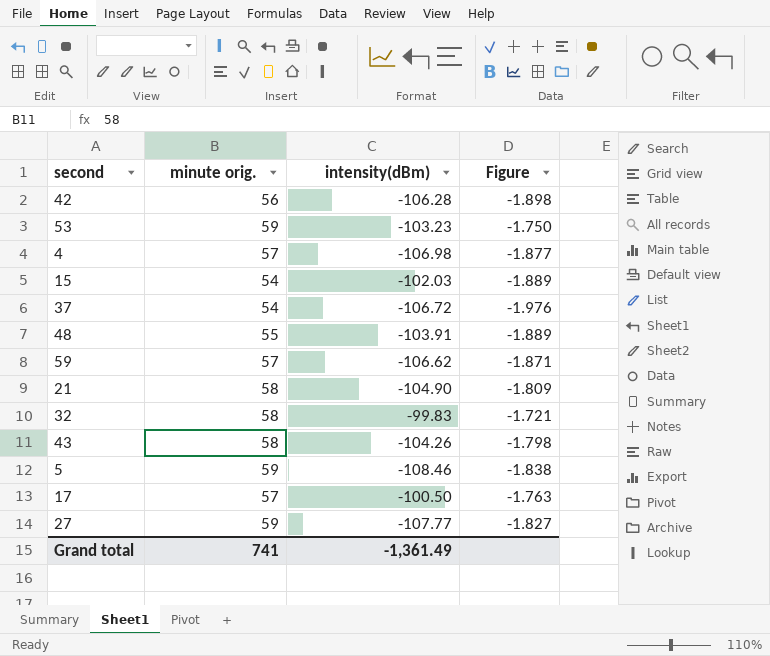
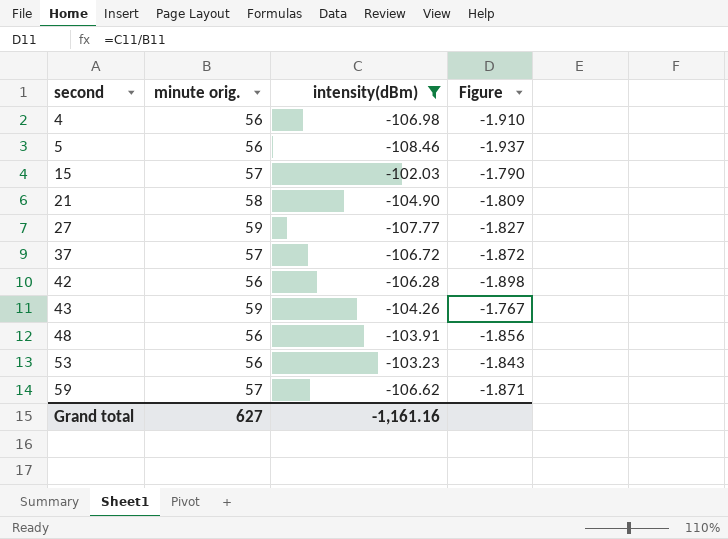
filter: none -> intensity(dBm) <= -102.03
row order: none -> second ascending
4 | minute orig.: 57 -> 56
4 | Figure: -1.877 -> -1.910
5 | minute orig.: 59 -> 56
5 | Figure: -1.838 -> -1.937
15 | minute orig.: 54 -> 57
15 | Figure: -1.889 -> -1.790
37 | minute orig.: 54 -> 57
37 | Figure: -1.976 -> -1.872
43 | minute orig.: 58 -> 59
43 | Figure: -1.798 -> -1.767
48 | minute orig.: 55 -> 56
48 | Figure: -1.889 -> -1.856
53 | minute orig.: 59 -> 56
53 | Figure: -1.750 -> -1.843
Grand total | minute orig.: 741 -> 627
Grand total | intensity(dBm): -1,361.49 -> -1,161.16

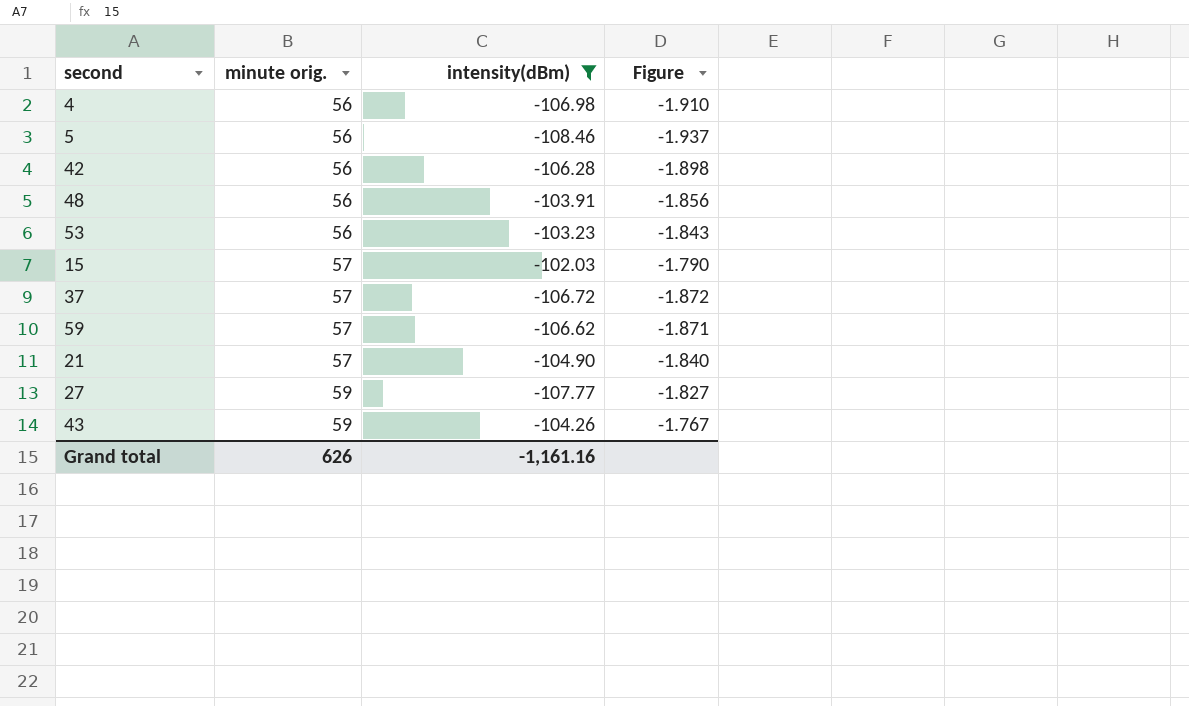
row order: second ascending -> minute orig. ascending
21 | minute orig.: 58 -> 57
21 | Figure: -1.809 -> -1.840
Grand total | minute orig.: 627 -> 626

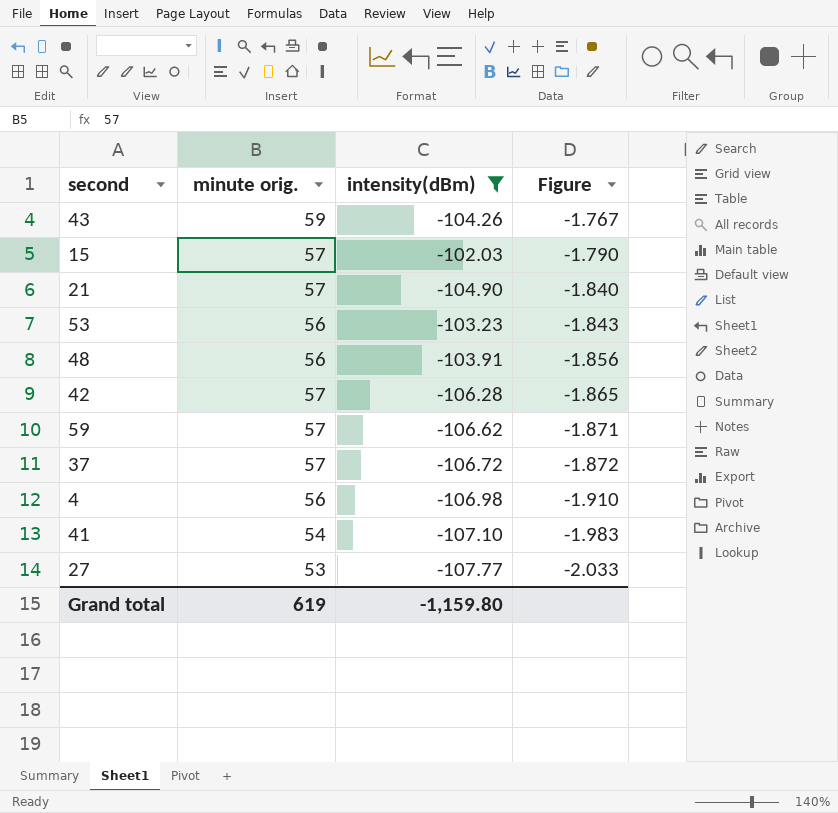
row order: minute orig. ascending -> Figure descending
row 5: 56 | -108.46 | -1.937 -> none
42 | minute orig.: 56 -> 57
42 | Figure: -1.898 -> -1.865
row 41: none -> 54 | -107.10 | -1.983
27 | minute orig.: 59 -> 53
27 | Figure: -1.827 -> -2.033
Grand total | minute orig.: 626 -> 619
Grand total | intensity(dBm): -1,161.16 -> -1,159.80

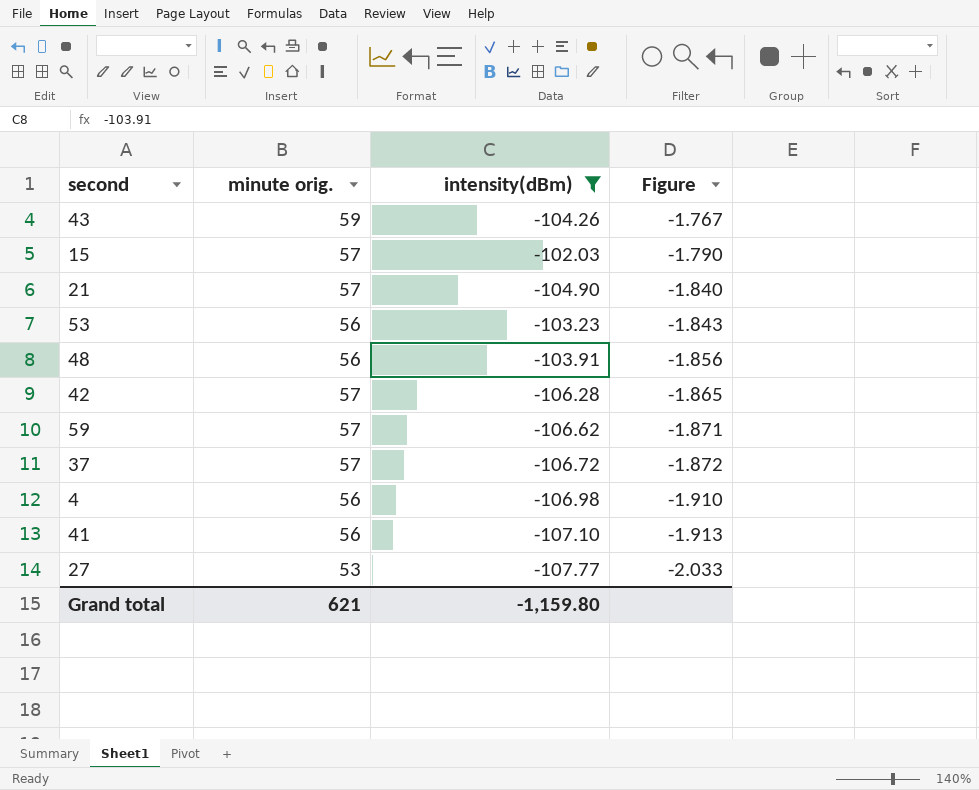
41 | minute orig.: 54 -> 56
41 | Figure: -1.983 -> -1.913
Grand total | minute orig.: 619 -> 621

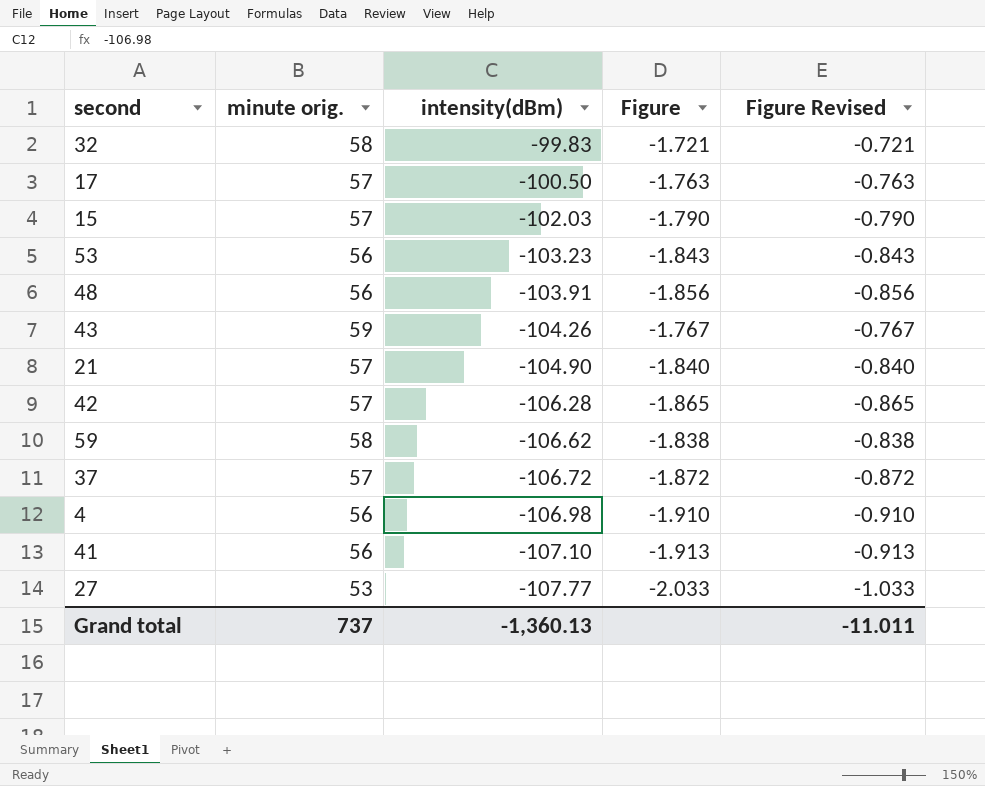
filter: intensity(dBm) <= -102.03 -> none
row order: Figure descending -> intensity(dBm) descending
column Figure Revised | formula: none -> [Figure] + 1
59 | minute orig.: 57 -> 58
59 | Figure: -1.871 -> -1.838
Grand total | minute orig.: 621 -> 737
Grand total | intensity(dBm): -1,159.80 -> -1,360.13

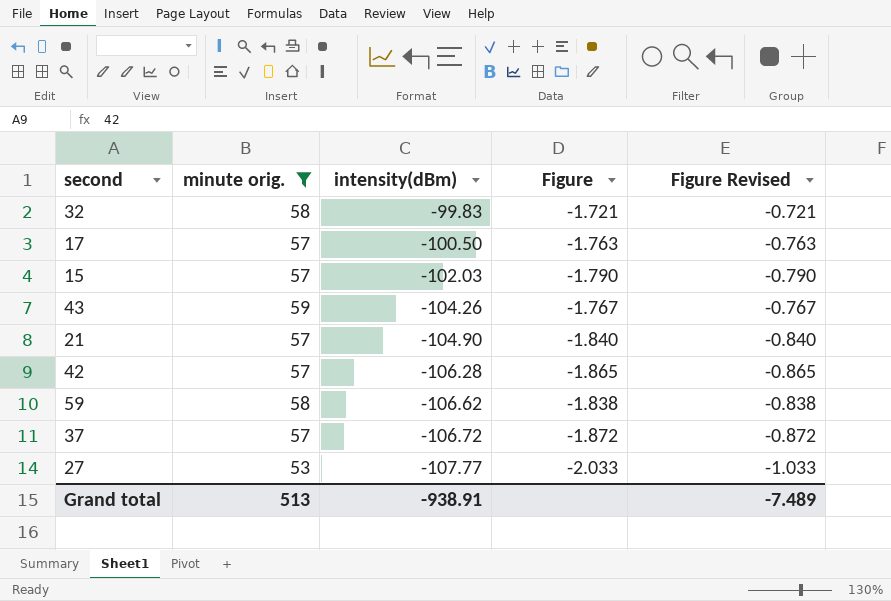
filter: none -> minute orig. != 56
Grand total | minute orig.: 737 -> 513
Grand total | intensity(dBm): -1,360.13 -> -938.91
Grand total | Figure Revised: -11.011 -> -7.489

